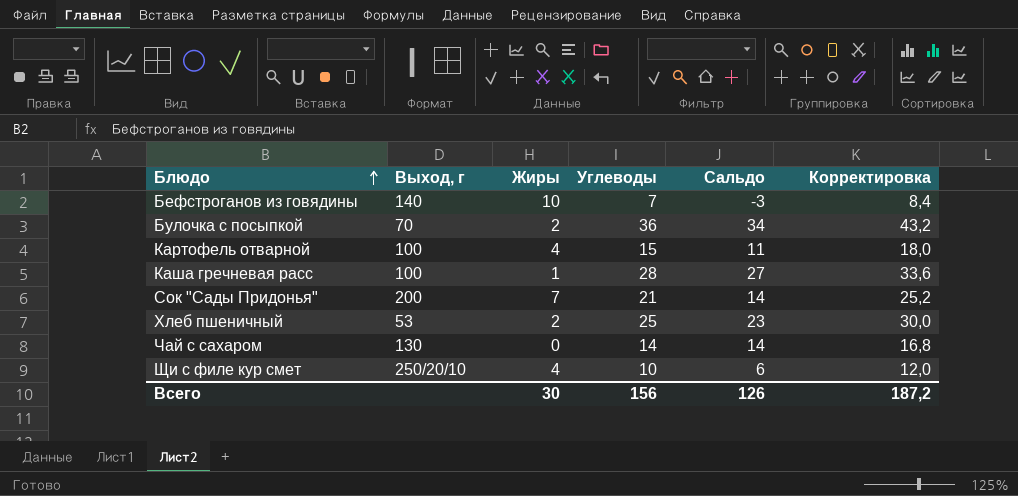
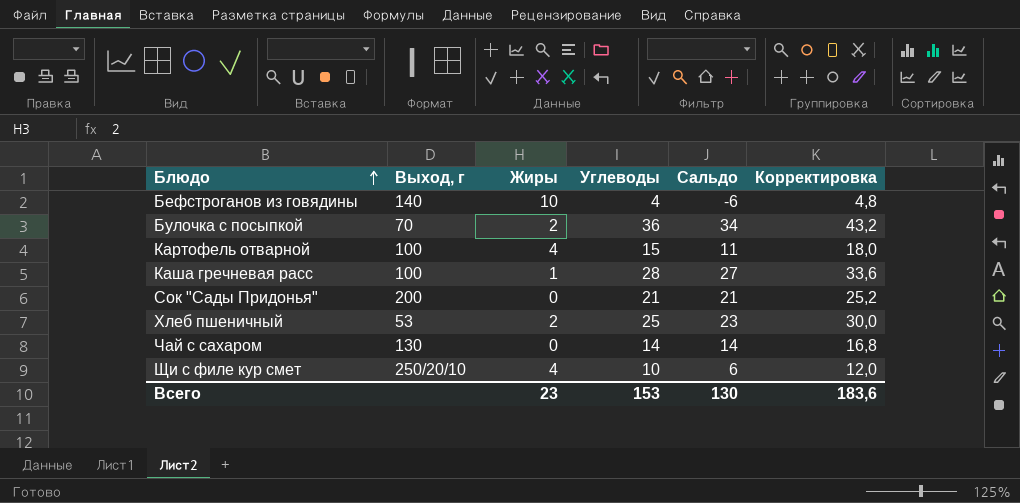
Бефстроганов из говядины | Углеводы: 7 -> 4
Бефстроганов из говядины | Сальдо: -3 -> -6
Бефстроганов из говядины | Корректировка: 8,4 -> 4,8
Сок "Сады Придонья" | Жиры: 7 -> 0
Сок "Сады Придонья" | Сальдо: 14 -> 21
Всего | Жиры: 30 -> 23
Всего | Углеводы: 156 -> 153
Всего | Сальдо: 126 -> 130
Всего | Корректировка: 187,2 -> 183,6

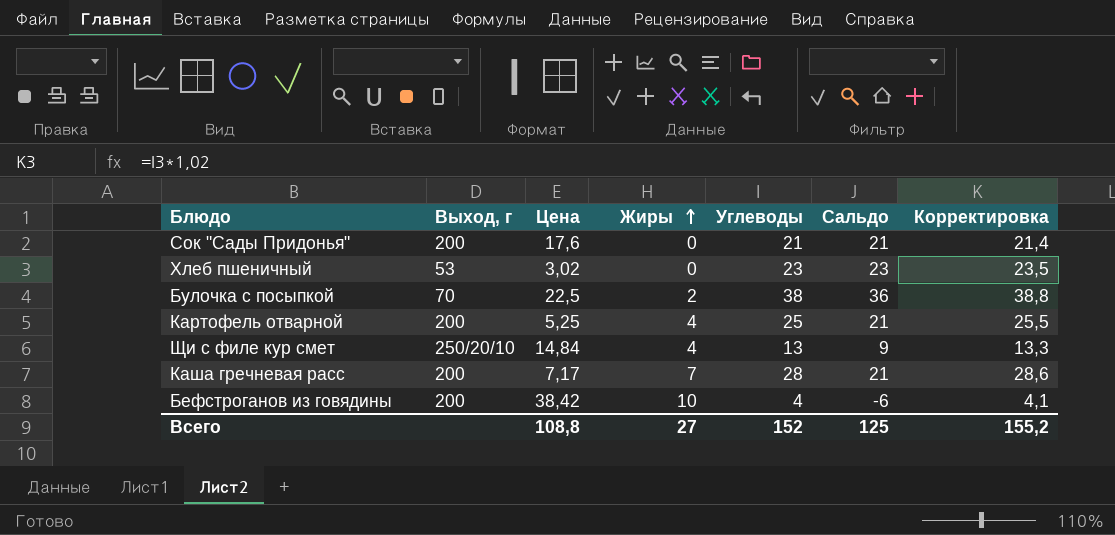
row order: Блюдо ascending -> Жиры ascending
column Цена | position: none -> 3
column Корректировка | formula: [Углеводы] * 1,2 -> [Углеводы] * 1,02
row Чай с сахаром: 130 | 0 | 14 | 14 | 16,8 -> none
Хлеб пшеничный | Жиры: 2 -> 0
Хлеб пшеничный | Углеводы: 25 -> 23
Булочка с посыпкой | Углеводы: 36 -> 38
Булочка с посыпкой | Сальдо: 34 -> 36
Картофель отварной | Выход, г: 100 -> 200
Картофель отварной | Углеводы: 15 -> 25
Картофель отварной | Сальдо: 11 -> 21
Щи с филе кур смет | Углеводы: 10 -> 13
Щи с филе кур смет | Сальдо: 6 -> 9
Каша гречневая расс | Выход, г: 100 -> 200
Каша гречневая расс | Жиры: 1 -> 7
Каша гречневая расс | Сальдо: 27 -> 21
Бефстроганов из говядины | Выход, г: 140 -> 200
Всего | Жиры: 23 -> 27
Всего | Углеводы: 153 -> 152
Всего | Сальдо: 130 -> 125
Всего | Корректировка: 183,6 -> 155,2

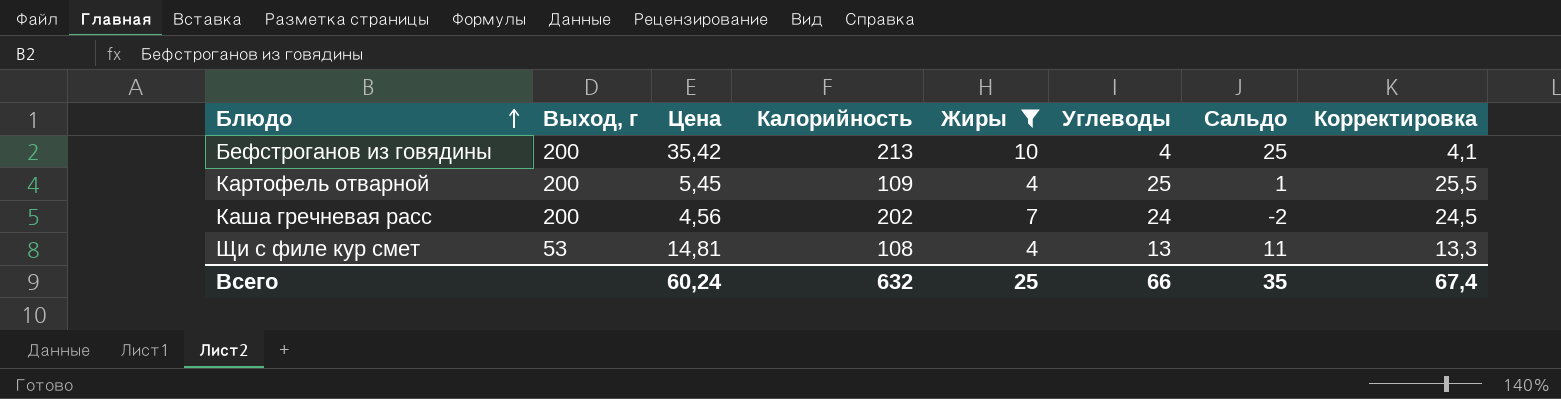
filter: none -> Жиры >= 4
row order: Жиры ascending -> Блюдо ascending
column Калорийность | position: none -> 4
column Сальдо | formula: [Углеводы] - [Жиры] -> [Цена] - [Жиры]
Бефстроганов из говядины | Цена: 38,42 -> 35,42
Картофель отварной | Цена: 5,25 -> 5,45
Каша гречневая расс | Цена: 7,17 -> 4,56
Каша гречневая расс | Углеводы: 28 -> 24
Каша гречневая расс | Корректировка: 28,6 -> 24,5
Щи с филе кур смет | Выход, г: 250/20/10 -> 53
Щи с филе кур смет | Цена: 14,84 -> 14,81
Всего | Цена: 108,8 -> 60,24
Всего | Жиры: 27 -> 25
Всего | Углеводы: 152 -> 66
Всего | Сальдо: 125 -> 35
Всего | Корректировка: 155,2 -> 67,4

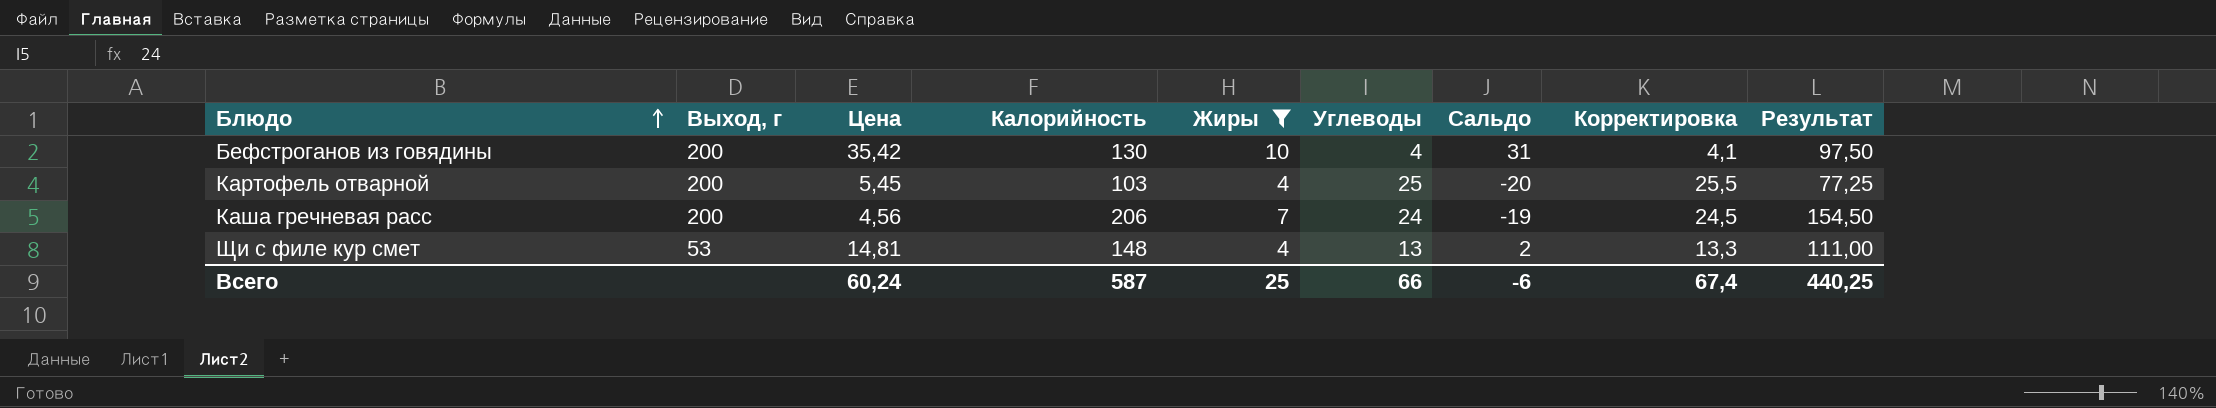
column Сальдо | formula: [Цена] - [Жиры] -> [Цена] - [Углеводы]
column Результат | formula: none -> [Калорийность] * 0,75
Бефстроганов из говядины | Калорийность: 213 -> 130
Картофель отварной | Калорийность: 109 -> 103
Каша гречневая расс | Калорийность: 202 -> 206
Щи с филе кур смет | Калорийность: 108 -> 148
Всего | Калорийность: 632 -> 587
Всего | Сальдо: 35 -> -6

